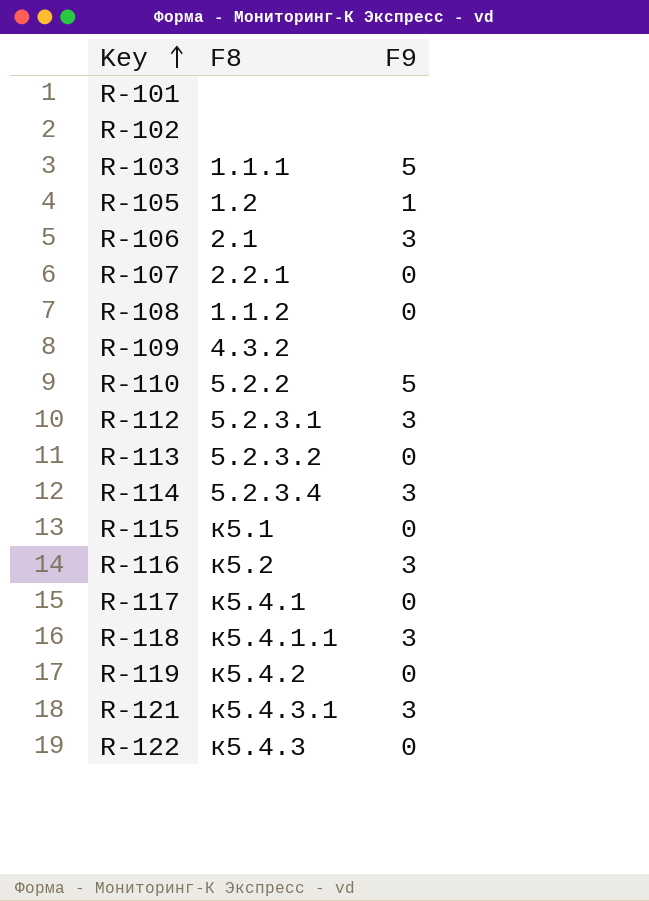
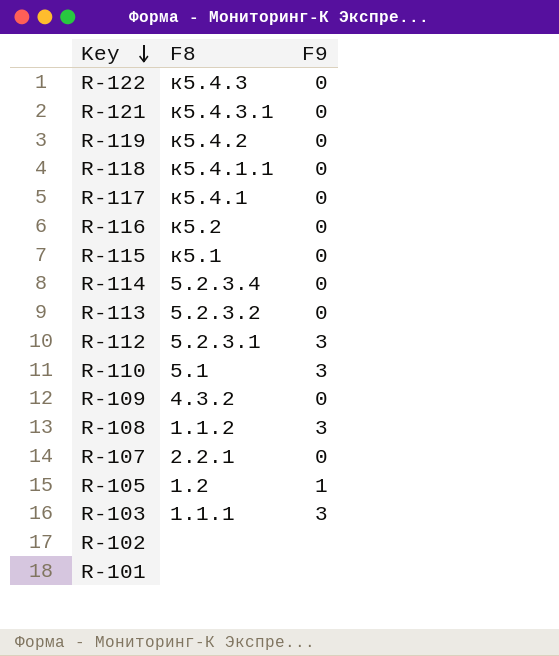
row order: Key ascending -> Key descending
row R-106: 2.1 | 3 -> none
R-121 | F9: 3 -> 0
R-118 | F9: 3 -> 0
R-116 | F9: 3 -> 0
R-114 | F9: 3 -> 0
R-110 | F8: 5.2.2 -> 5.1
R-110 | F9: 5 -> 3
R-109 | F9: none -> 0
R-108 | F9: 0 -> 3
R-103 | F9: 5 -> 3

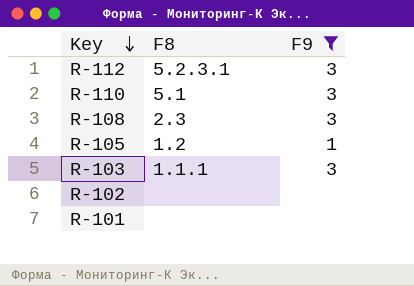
filter: none -> F9 != 0
R-108 | F8: 1.1.2 -> 2.3

